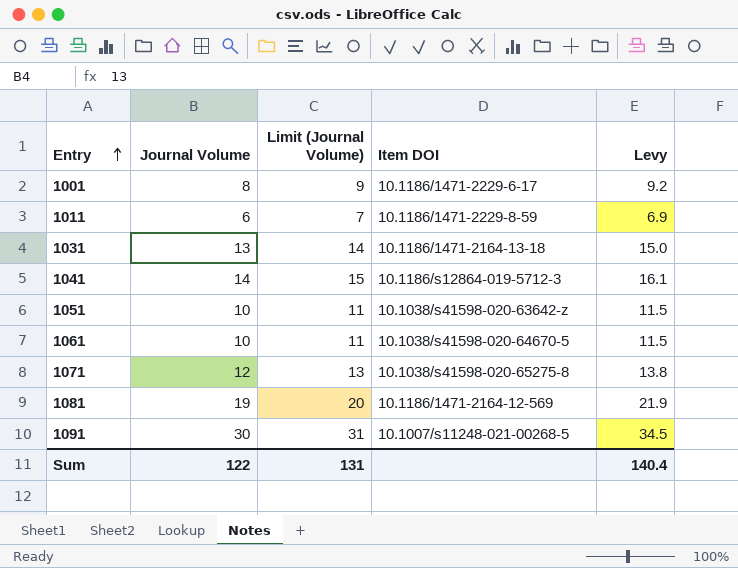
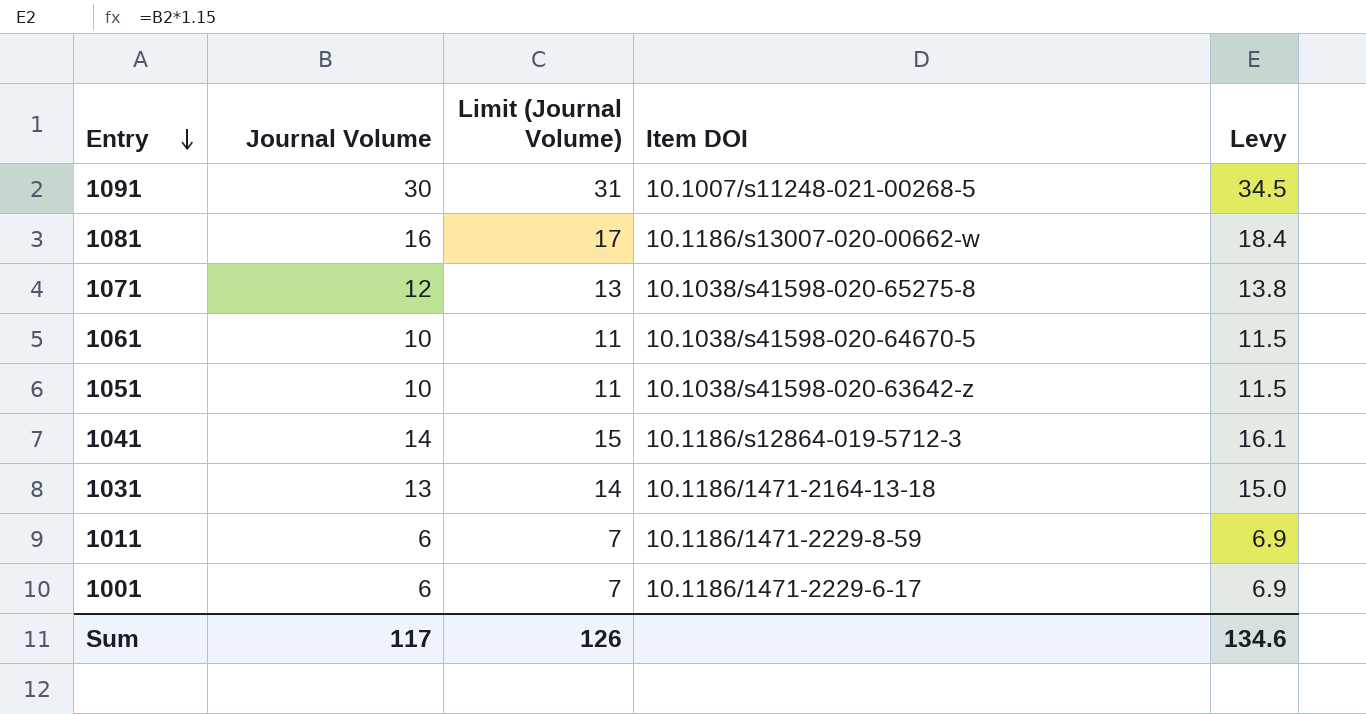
row order: Entry ascending -> Entry descending
1081 | Journal Volume: 19 -> 16
1081 | Limit (Journal Volume): 20 -> 17
1081 | Item DOI: 10.1186/1471-2164-12-569 -> 10.1186/s13007-020-00662-w
1081 | Levy: 21.9 -> 18.4
1001 | Journal Volume: 8 -> 6
1001 | Limit (Journal Volume): 9 -> 7
1001 | Levy: 9.2 -> 6.9
Sum | Journal Volume: 122 -> 117
Sum | Limit (Journal Volume): 131 -> 126
Sum | Levy: 140.4 -> 134.6

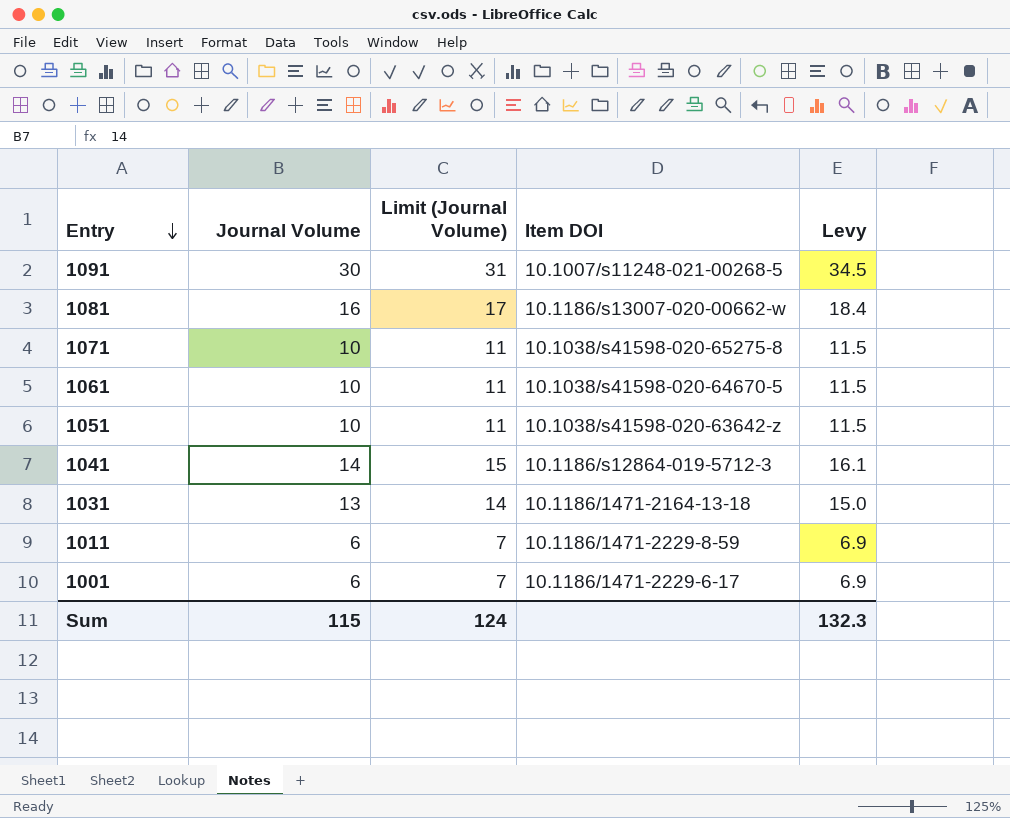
1071 | Journal Volume: 12 -> 10
1071 | Limit (Journal Volume): 13 -> 11
1071 | Levy: 13.8 -> 11.5
Sum | Journal Volume: 117 -> 115
Sum | Limit (Journal Volume): 126 -> 124
Sum | Levy: 134.6 -> 132.3

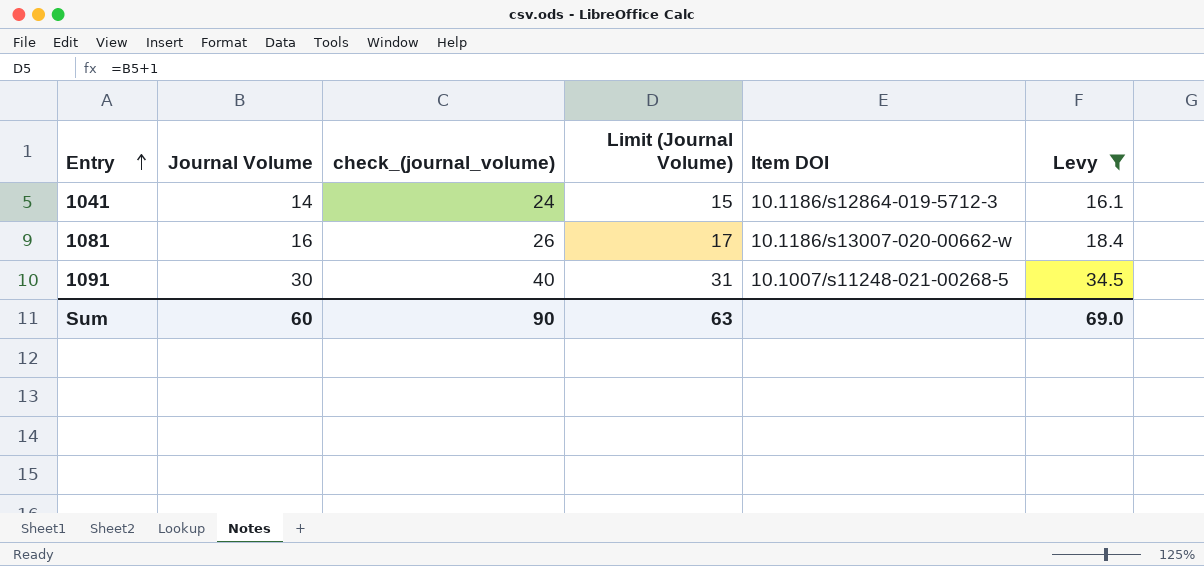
filter: none -> Levy >= 16.1
row order: Entry descending -> Entry ascending
column check_(journal_volume) | formula: none -> [Journal Volume] + 10
Sum | Journal Volume: 115 -> 60
Sum | Limit (Journal Volume): 124 -> 63
Sum | Levy: 132.3 -> 69.0

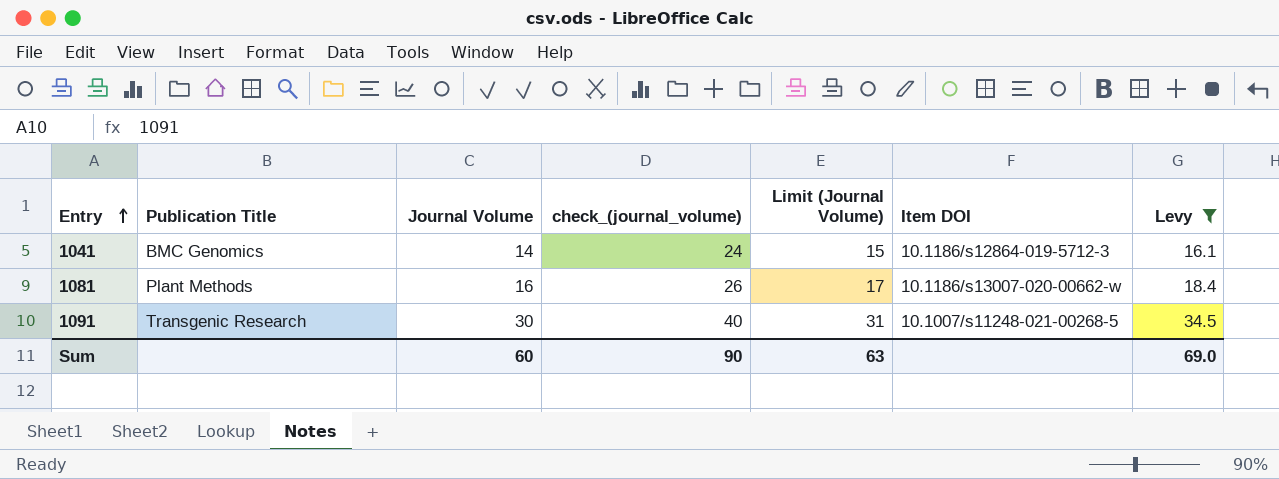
column Publication Title | position: none -> 2

